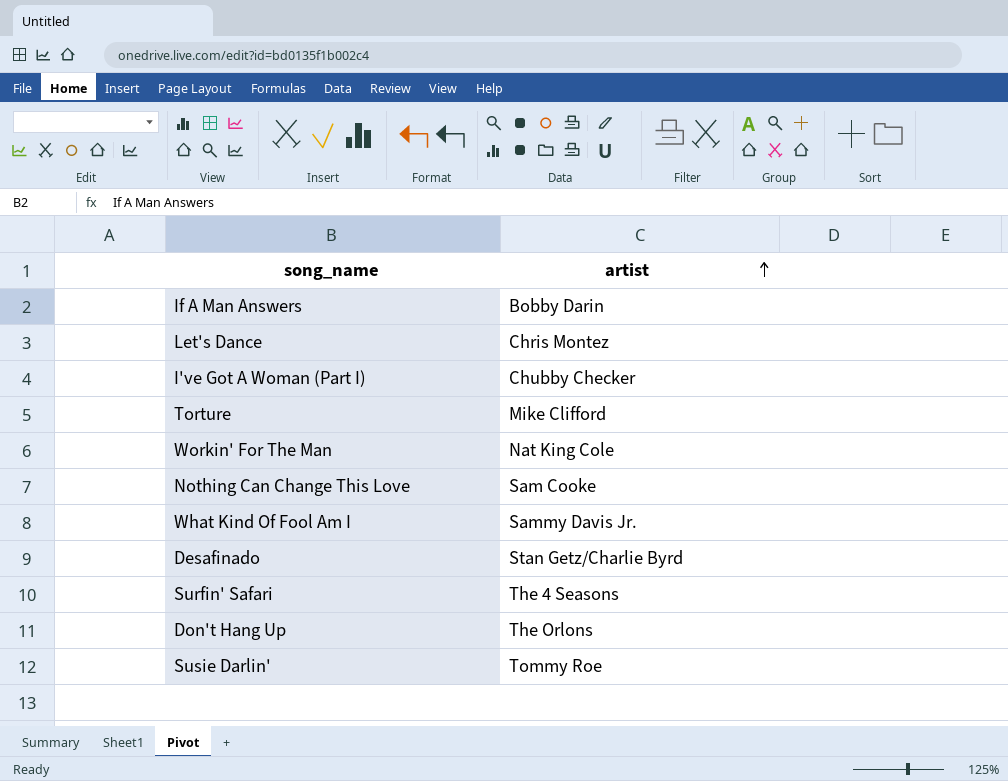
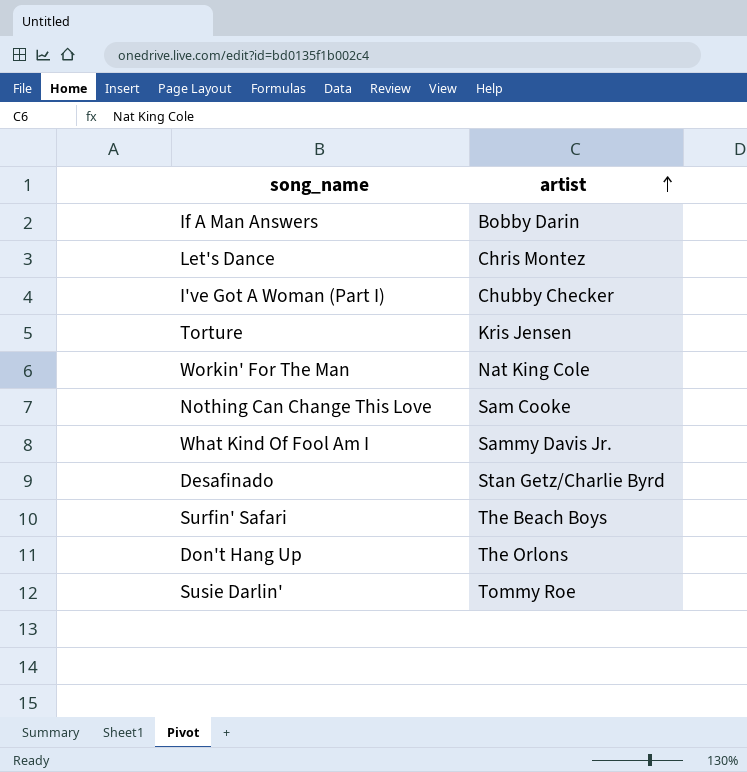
Torture | artist: Mike Clifford -> Kris Jensen
Surfin' Safari | artist: The 4 Seasons -> The Beach Boys

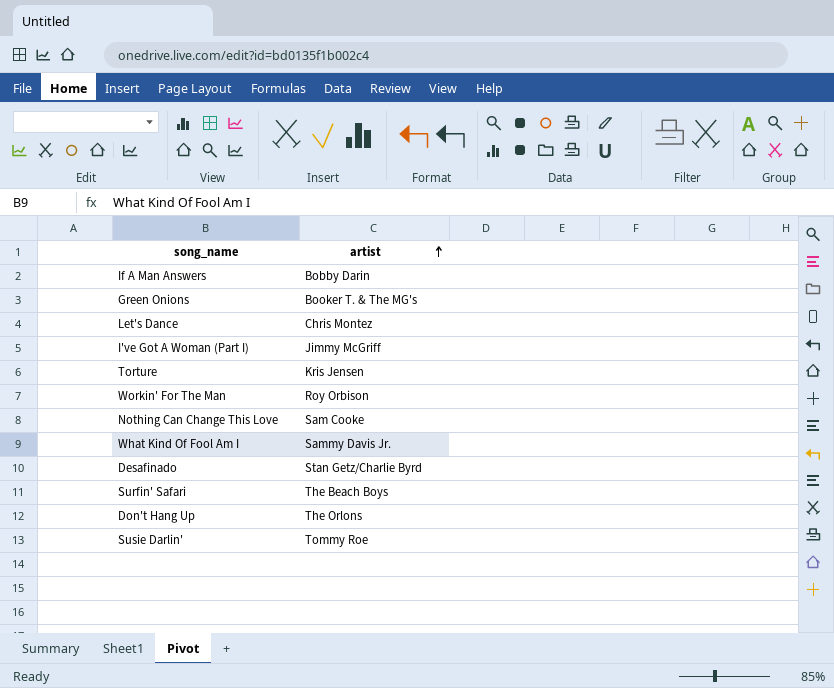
row Green Onions: none -> Booker T. & The MG's
I've Got A Woman (Part I) | artist: Chubby Checker -> Jimmy McGriff
Workin' For The Man | artist: Nat King Cole -> Roy Orbison

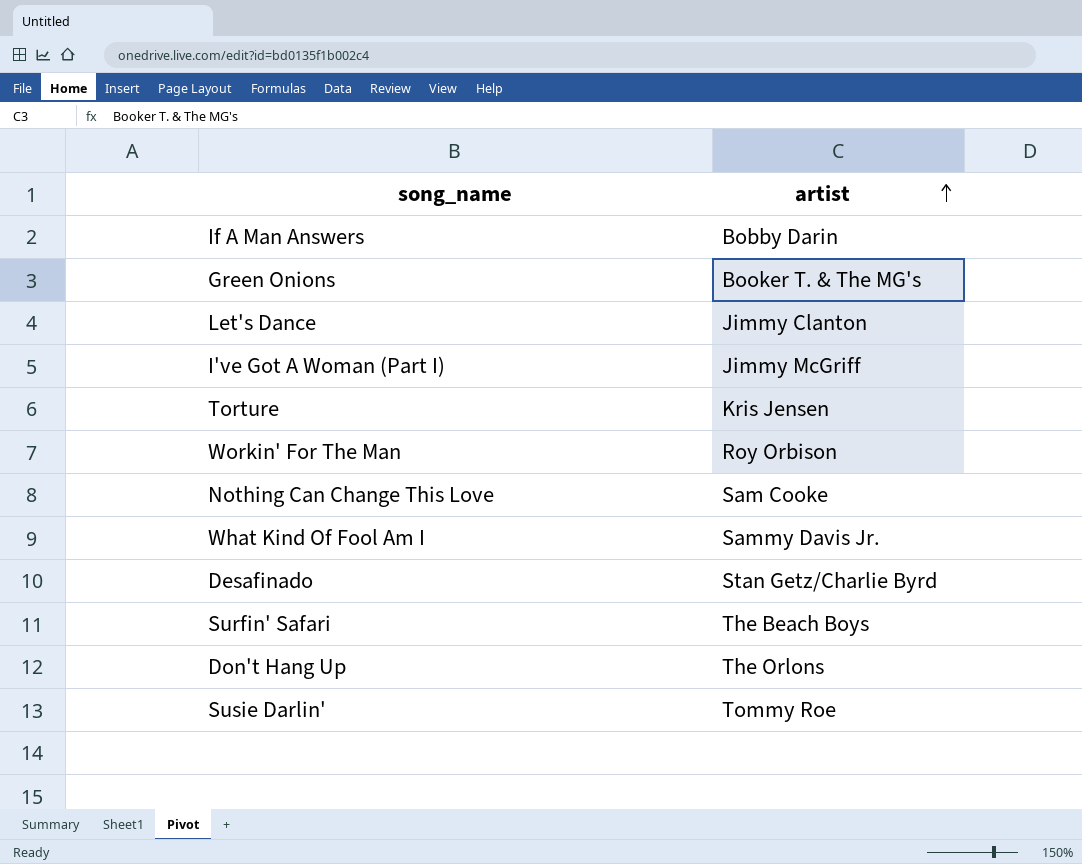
Let's Dance | artist: Chris Montez -> Jimmy Clanton

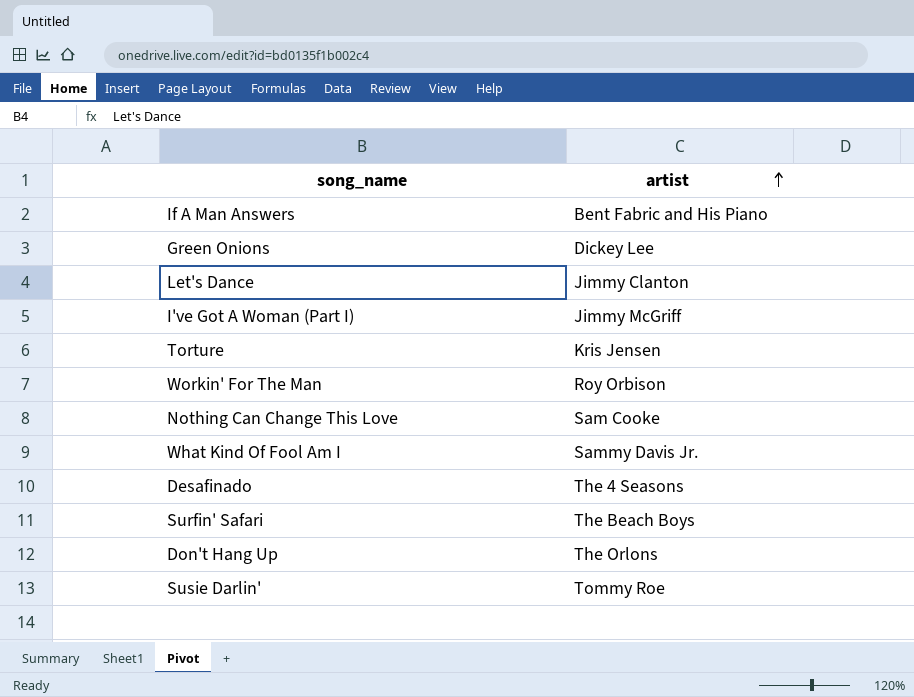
If A Man Answers | artist: Bobby Darin -> Bent Fabric and His Piano
Green Onions | artist: Booker T. & The MG's -> Dickey Lee
Desafinado | artist: Stan Getz/Charlie Byrd -> The 4 Seasons

